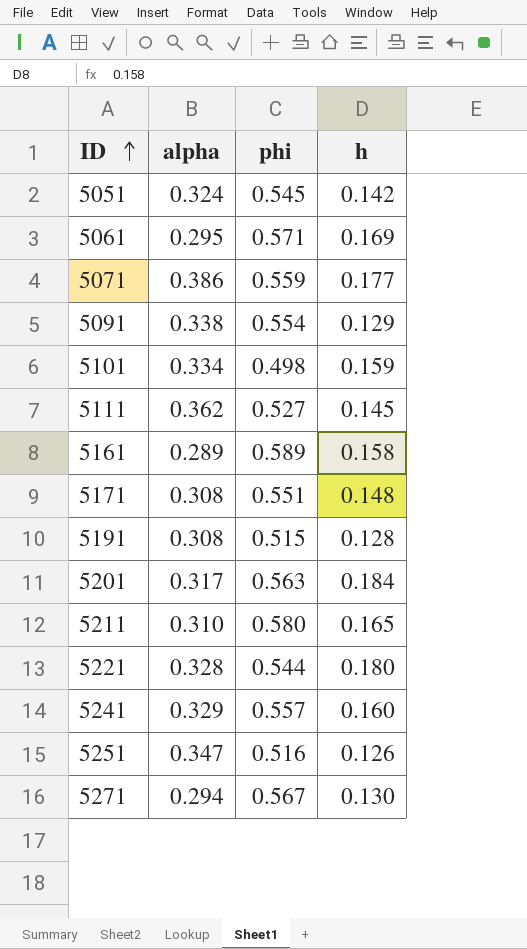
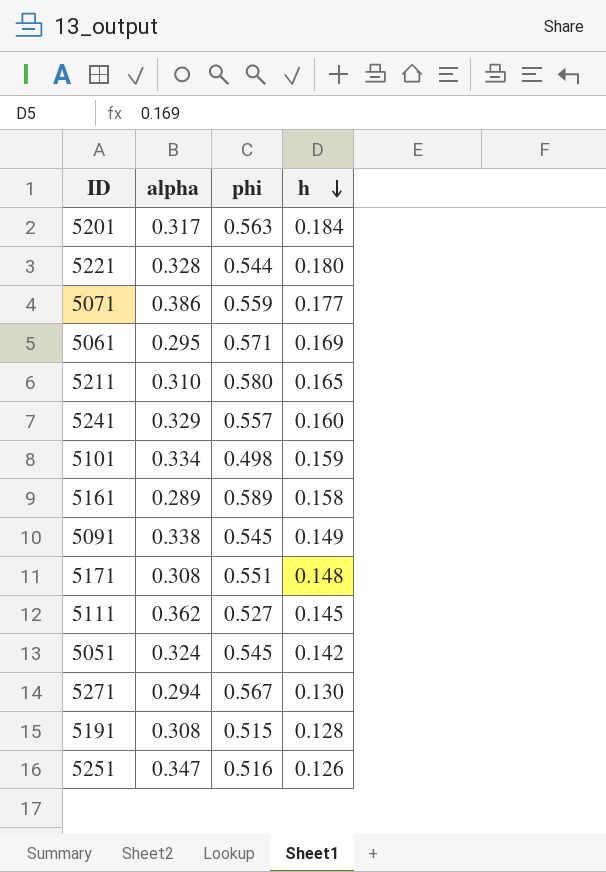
row order: ID ascending -> h descending
5091 | phi: 0.554 -> 0.545
5091 | h: 0.129 -> 0.149

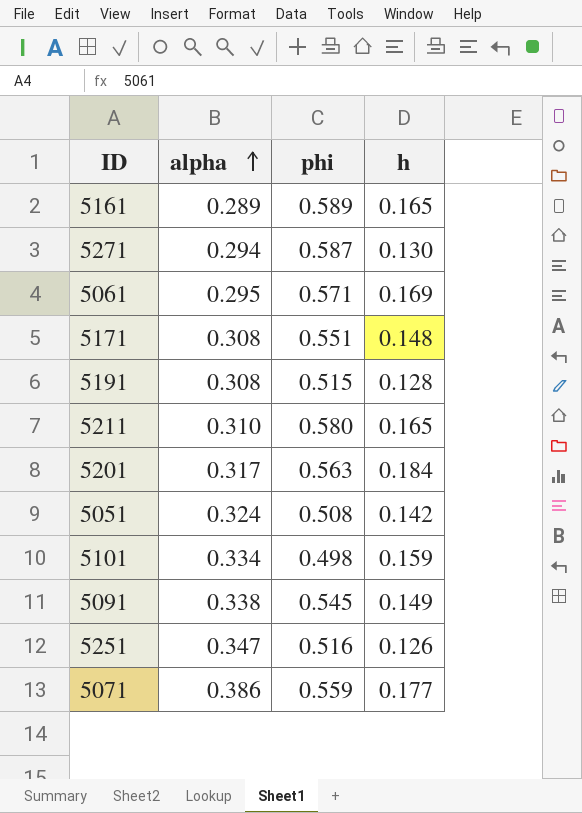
row order: h descending -> alpha ascending
row 5221: 0.328 | 0.544 | 0.180 -> none
row 5241: 0.329 | 0.557 | 0.160 -> none
row 5111: 0.362 | 0.527 | 0.145 -> none
5161 | h: 0.158 -> 0.165
5271 | phi: 0.567 -> 0.587
5051 | phi: 0.545 -> 0.508

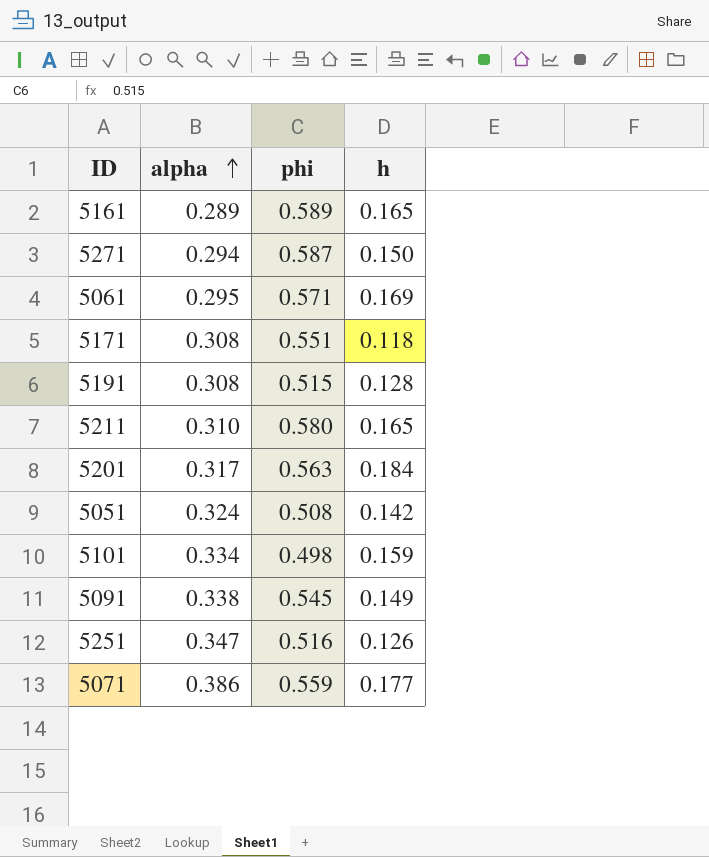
5271 | h: 0.130 -> 0.150
5171 | h: 0.148 -> 0.118

